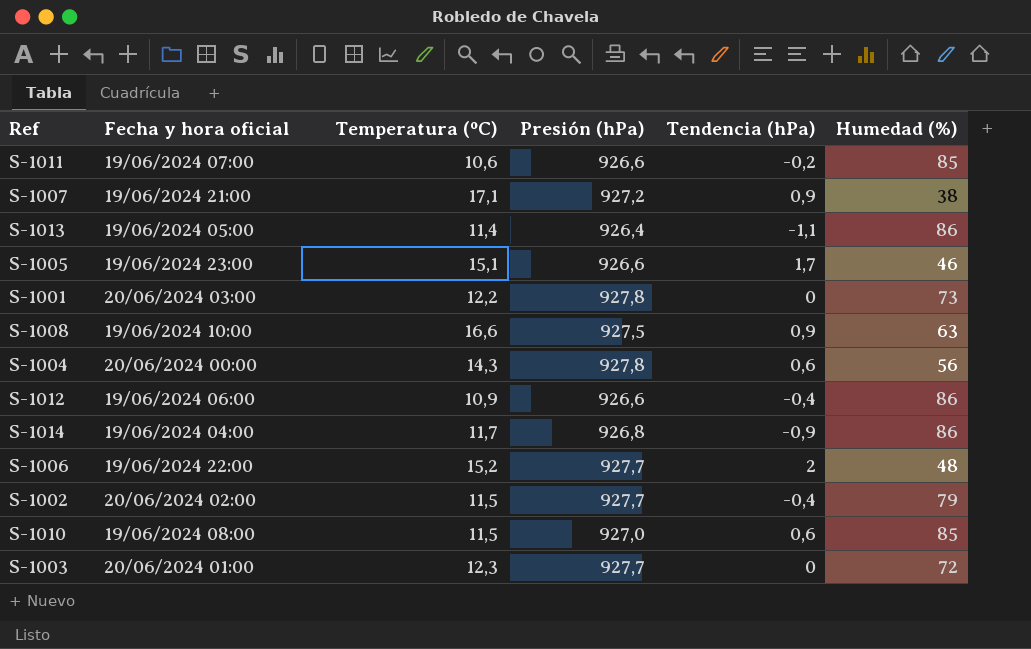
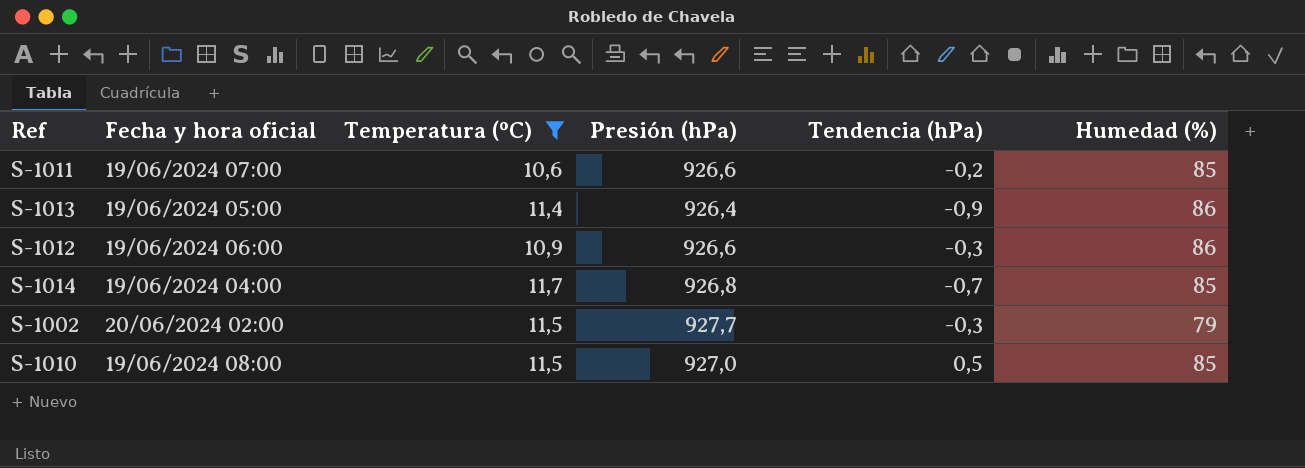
filter: none -> Temperatura (ºC) <= 11,7
S-1013 | Tendencia (hPa): -1,1 -> -0,9
S-1012 | Tendencia (hPa): -0,4 -> -0,3
S-1014 | Tendencia (hPa): -0,9 -> -0,7
S-1014 | Humedad (%): 86 -> 85
S-1002 | Tendencia (hPa): -0,4 -> -0,3
S-1010 | Tendencia (hPa): 0,6 -> 0,5

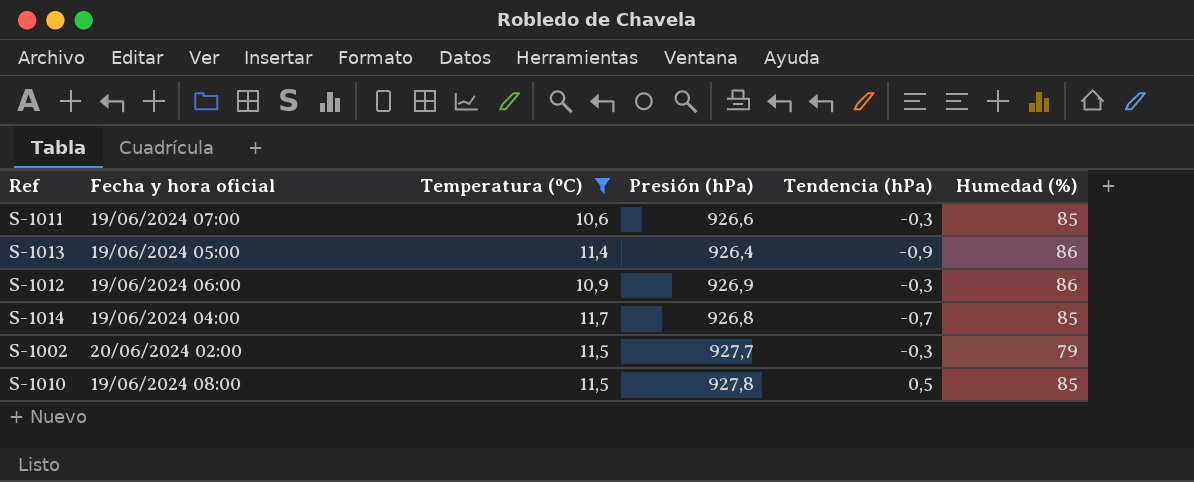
S-1011 | Tendencia (hPa): -0,2 -> -0,3
S-1012 | Presión (hPa): 926,6 -> 926,9
S-1010 | Presión (hPa): 927,0 -> 927,8

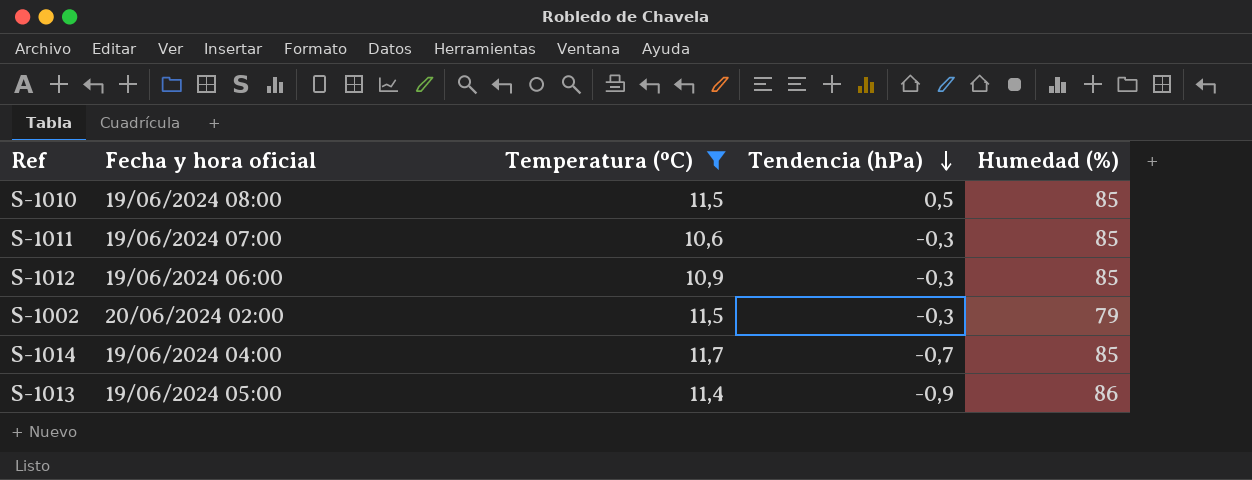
row order: none -> Tendencia (hPa) descending
column Presión (hPa) | position: 4 -> none
S-1012 | Humedad (%): 86 -> 85

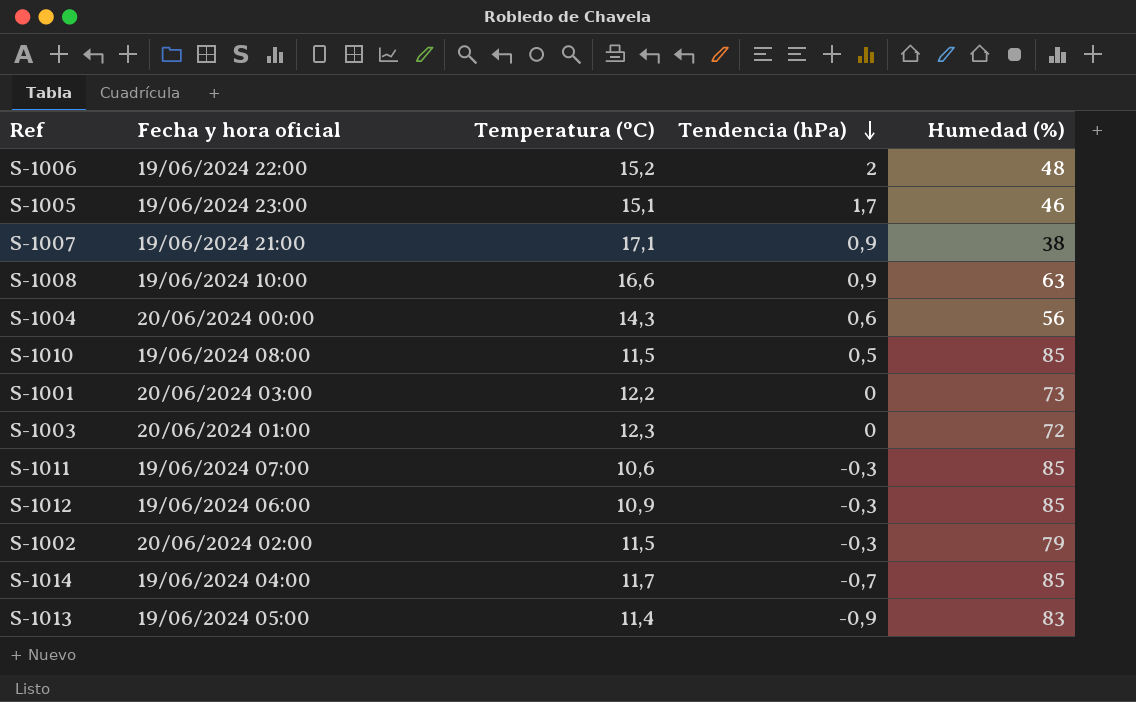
filter: Temperatura (ºC) <= 11,7 -> none
S-1013 | Humedad (%): 86 -> 83

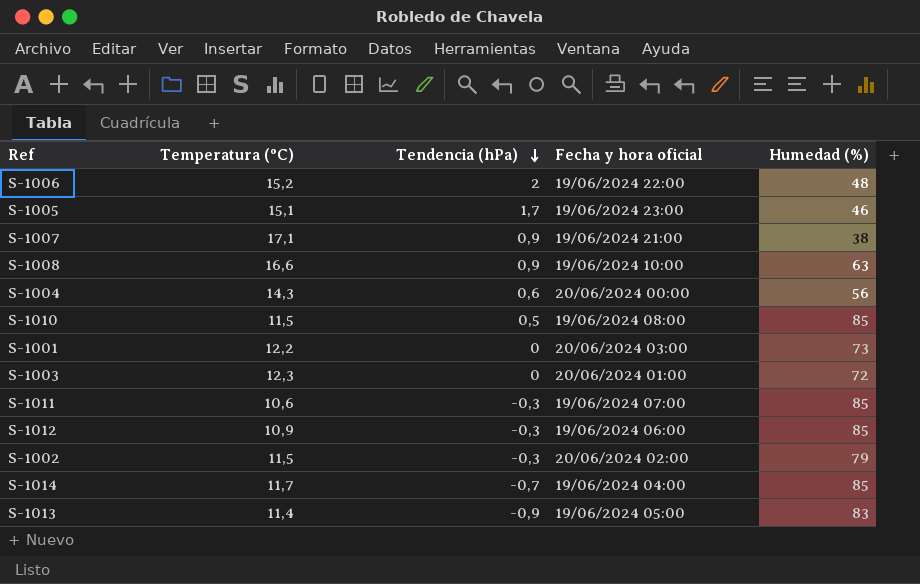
column Fecha y hora oficial | position: 2 -> 4

